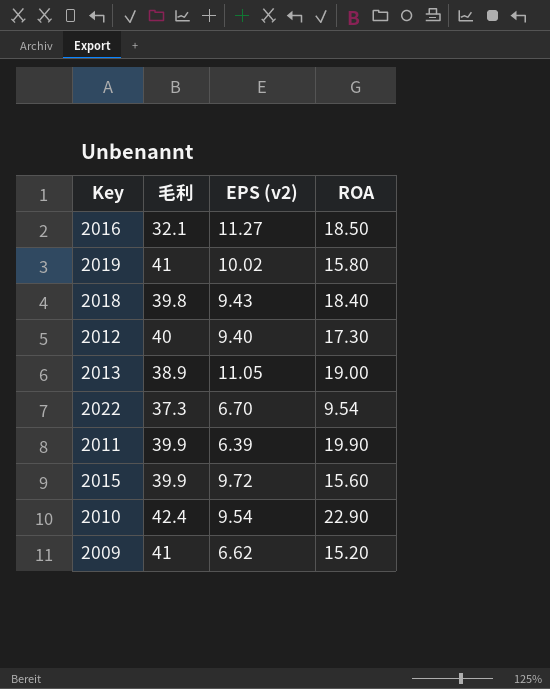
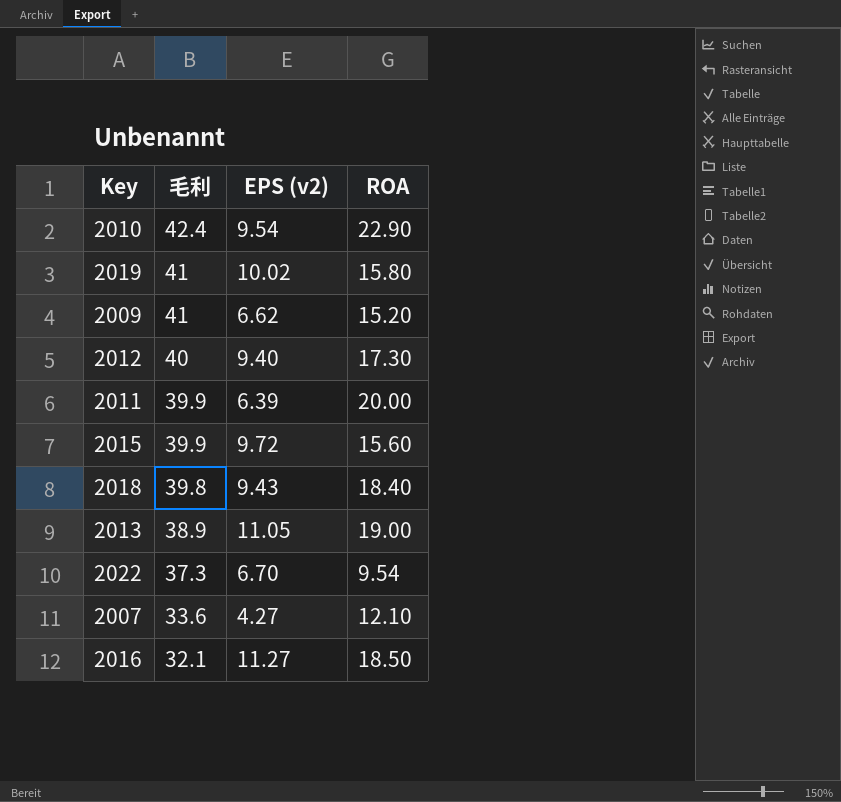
row order: none -> 毛利 descending
2011 | ROA: 19.90 -> 20.00
row 2007: none -> 33.6 | 4.27 | 12.10

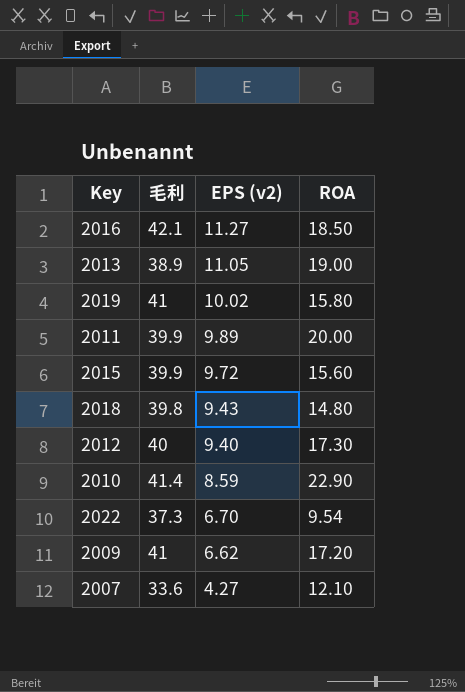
row order: 毛利 descending -> EPS (v2) descending
2016 | 毛利: 32.1 -> 42.1
2011 | EPS (v2): 6.39 -> 9.89
2018 | ROA: 18.40 -> 14.80
2010 | 毛利: 42.4 -> 41.4
2010 | EPS (v2): 9.54 -> 8.59
2009 | ROA: 15.20 -> 17.20

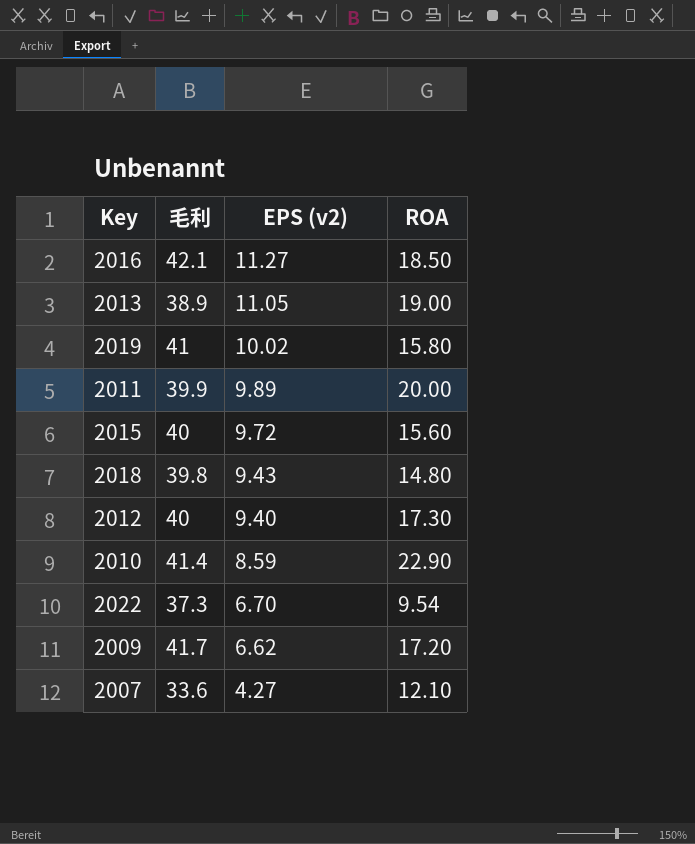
2015 | 毛利: 39.9 -> 40
2009 | 毛利: 41 -> 41.7

